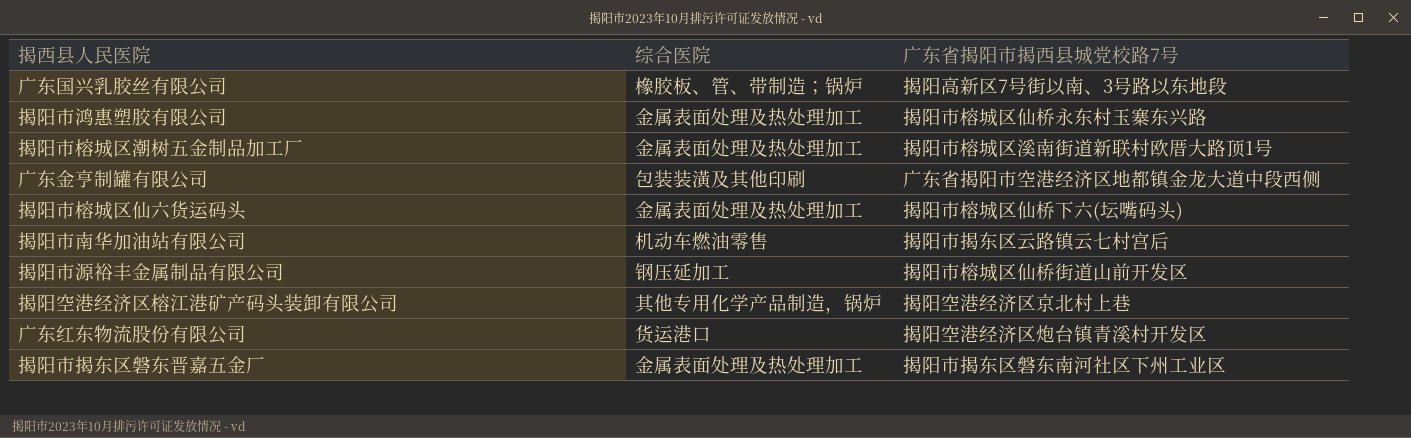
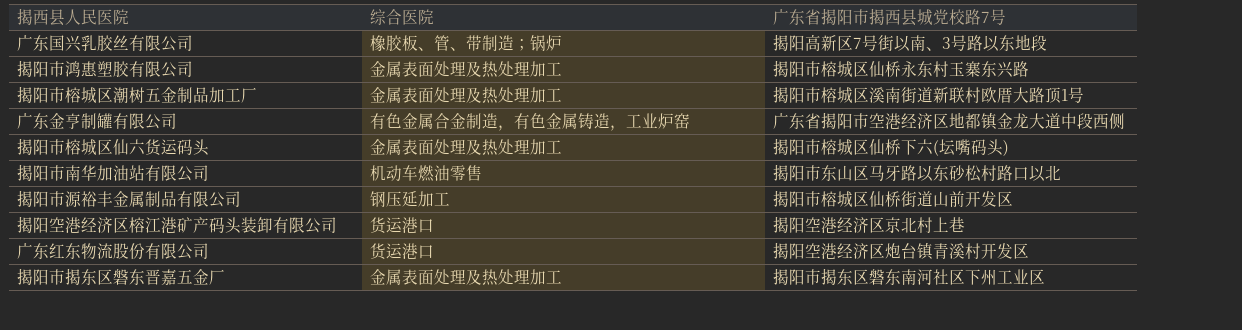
广东金亨制罐有限公司 | 综合医院: 包装装潢及其他印刷 -> 有色金属合金制造，有色金属铸造，工业炉窑
揭阳市南华加油站有限公司 | 广东省揭阳市揭西县城党校路7号: 揭阳市揭东区云路镇云七村宫后 -> 揭阳市东山区马牙路以东砂松村路口以北
揭阳空港经济区榕江港矿产码头装卸有限公司 | 综合医院: 其他专用化学产品制造，锅炉 -> 货运港口

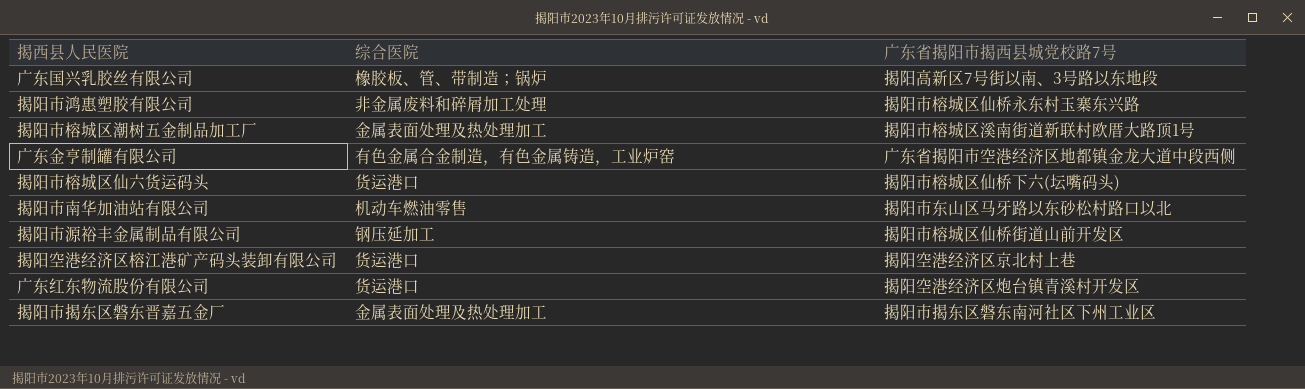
揭阳市鸿惠塑胶有限公司 | 综合医院: 金属表面处理及热处理加工 -> 非金属废料和碎屑加工处理
揭阳市榕城区仙六货运码头 | 综合医院: 金属表面处理及热处理加工 -> 货运港口

